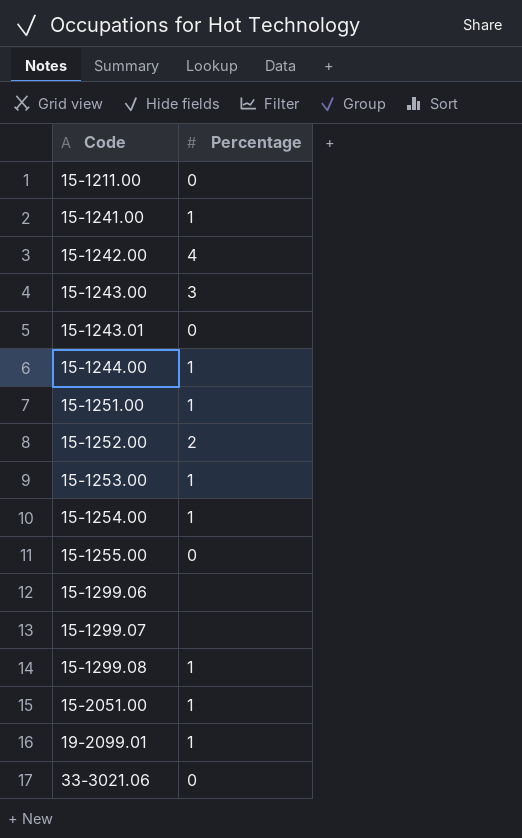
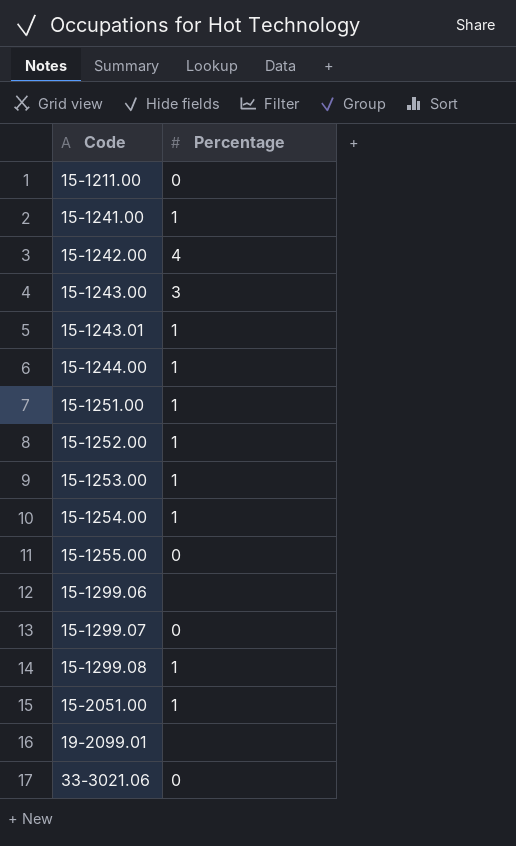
15-1243.01 | Percentage: 0 -> 1
15-1252.00 | Percentage: 2 -> 1
15-1299.07 | Percentage: none -> 0
19-2099.01 | Percentage: 1 -> none

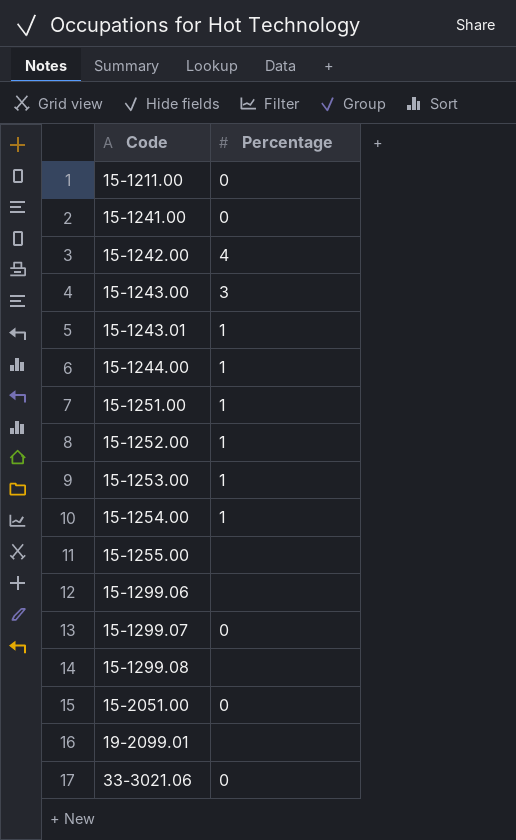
15-1241.00 | Percentage: 1 -> 0
15-1255.00 | Percentage: 0 -> none
15-1299.08 | Percentage: 1 -> none
15-2051.00 | Percentage: 1 -> 0

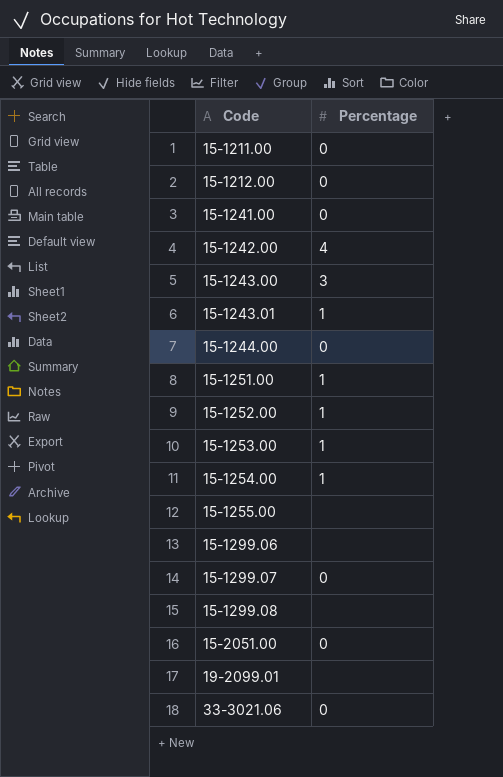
row 15-1212.00: none -> 0
15-1244.00 | Percentage: 1 -> 0

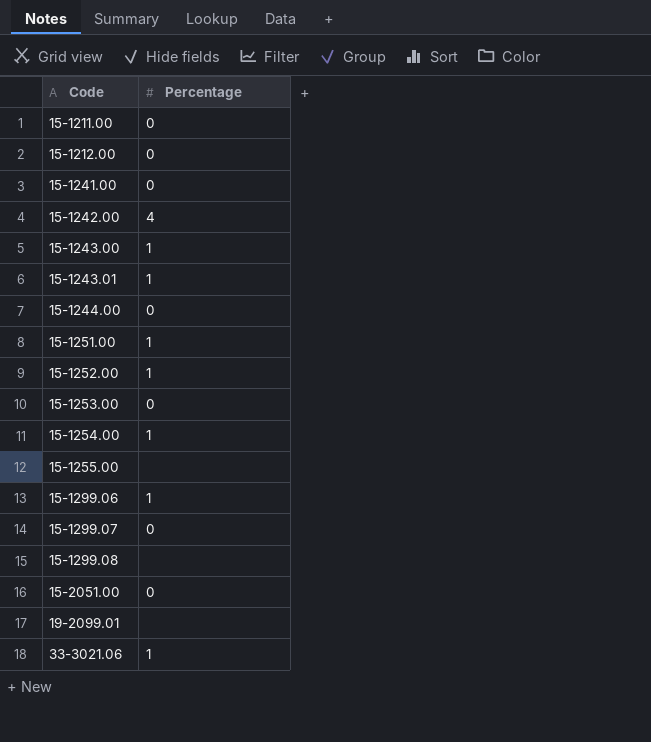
15-1243.00 | Percentage: 3 -> 1
15-1253.00 | Percentage: 1 -> 0
15-1299.06 | Percentage: none -> 1
33-3021.06 | Percentage: 0 -> 1

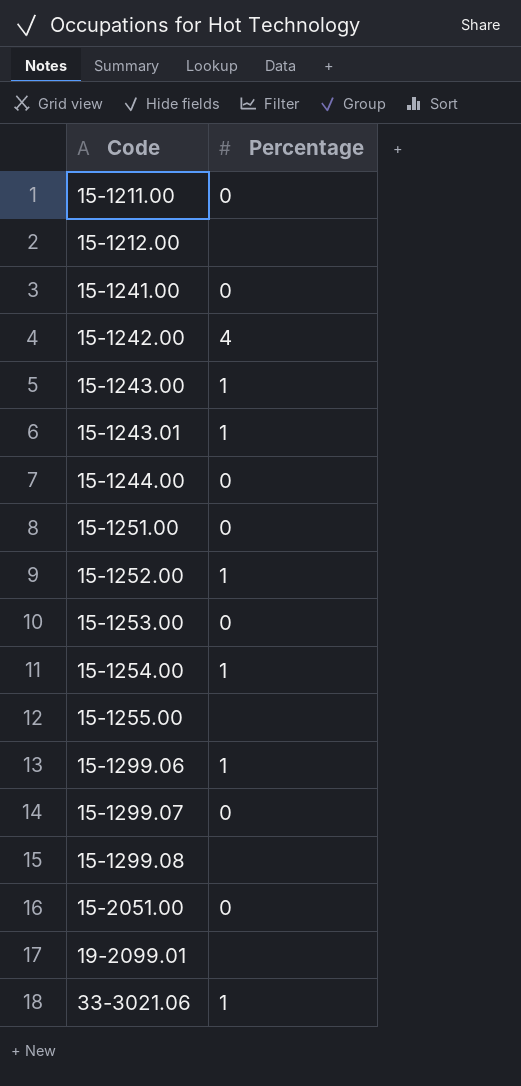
15-1212.00 | Percentage: 0 -> none
15-1251.00 | Percentage: 1 -> 0

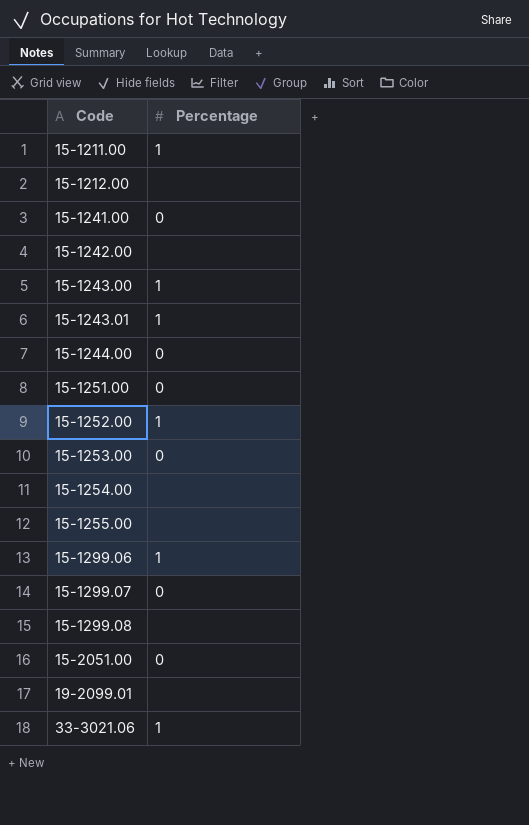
15-1211.00 | Percentage: 0 -> 1
15-1242.00 | Percentage: 4 -> none
15-1254.00 | Percentage: 1 -> none

